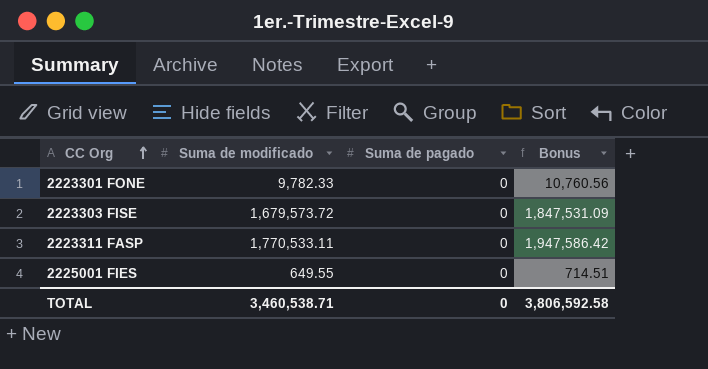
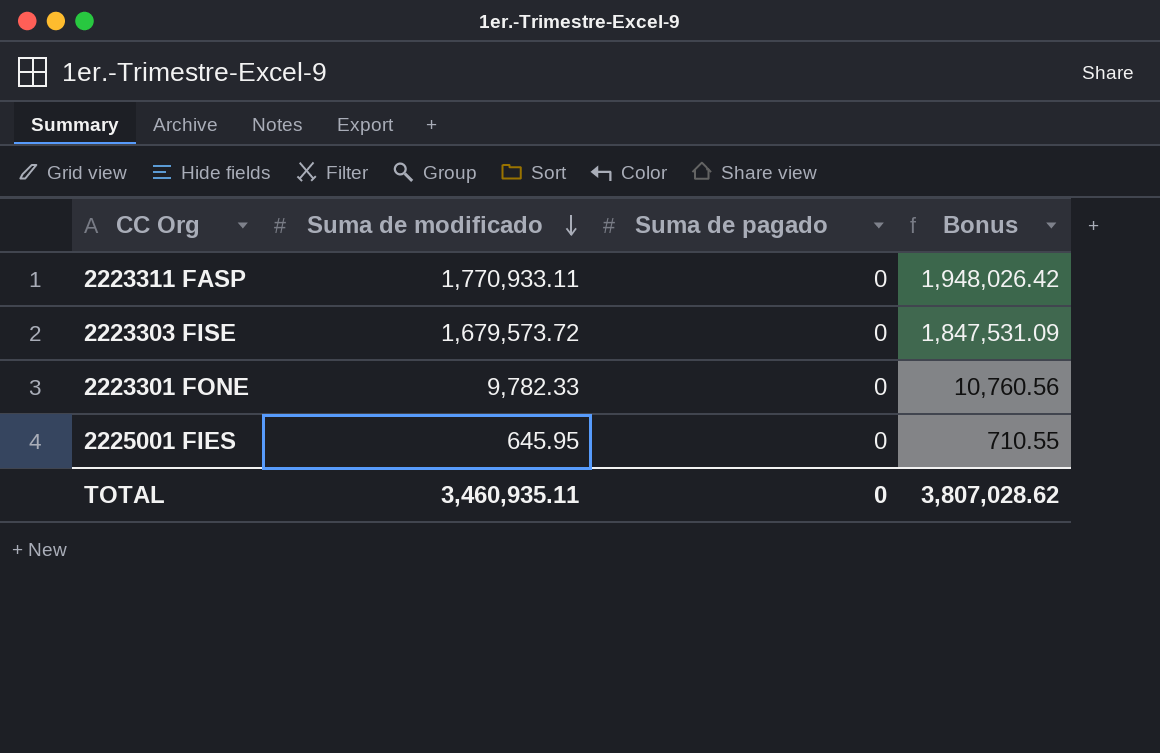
row order: CC Org ascending -> Suma de modificado descending
2223311 FASP | Suma de modificado: 1,770,533.11 -> 1,770,933.11
2223311 FASP | Bonus: 1,947,586.42 -> 1,948,026.42
2225001 FIES | Suma de modificado: 649.55 -> 645.95
2225001 FIES | Bonus: 714.51 -> 710.55
TOTAL | Suma de modificado: 3,460,538.71 -> 3,460,935.11
TOTAL | Bonus: 3,806,592.58 -> 3,807,028.62

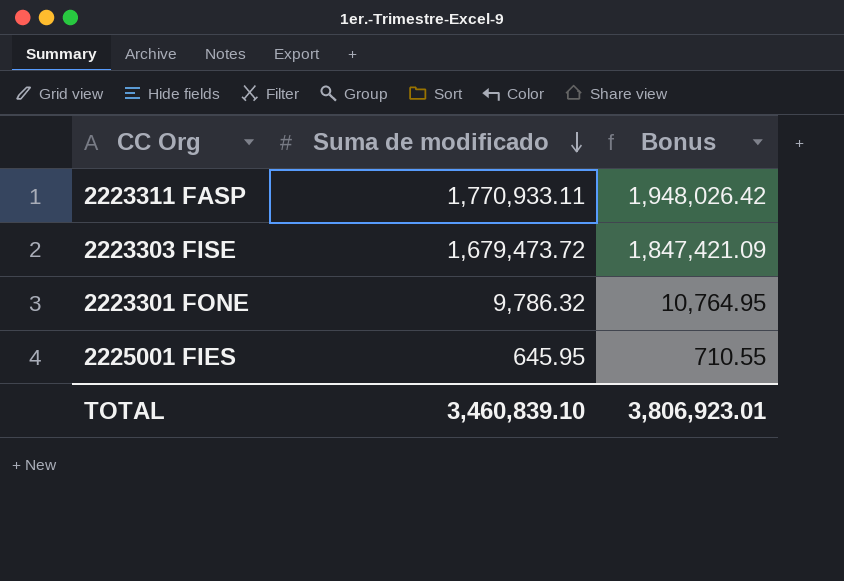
column Suma de pagado | position: 3 -> none
2223303 FISE | Suma de modificado: 1,679,573.72 -> 1,679,473.72
2223303 FISE | Bonus: 1,847,531.09 -> 1,847,421.09
2223301 FONE | Suma de modificado: 9,782.33 -> 9,786.32
2223301 FONE | Bonus: 10,760.56 -> 10,764.95
TOTAL | Suma de modificado: 3,460,935.11 -> 3,460,839.10
TOTAL | Bonus: 3,807,028.62 -> 3,806,923.01

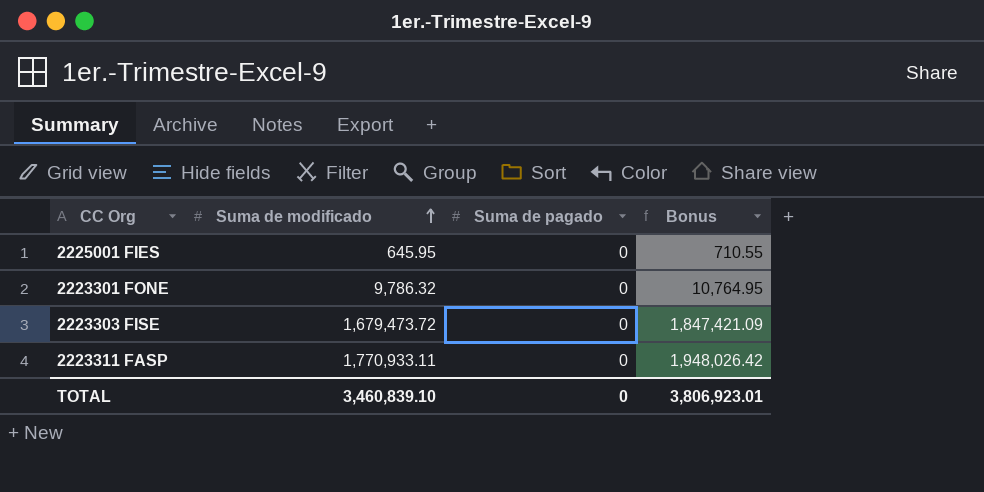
row order: Suma de modificado descending -> Suma de modificado ascending
column Suma de pagado | position: none -> 3

